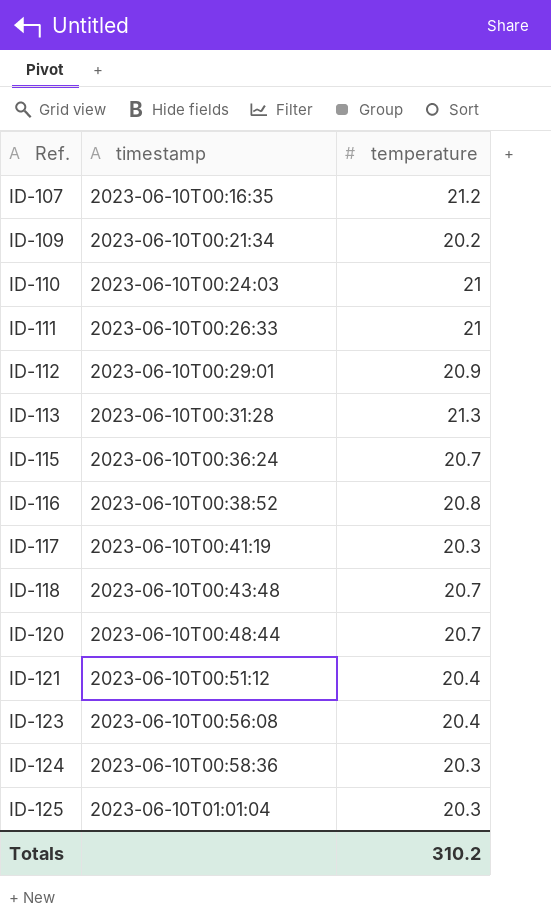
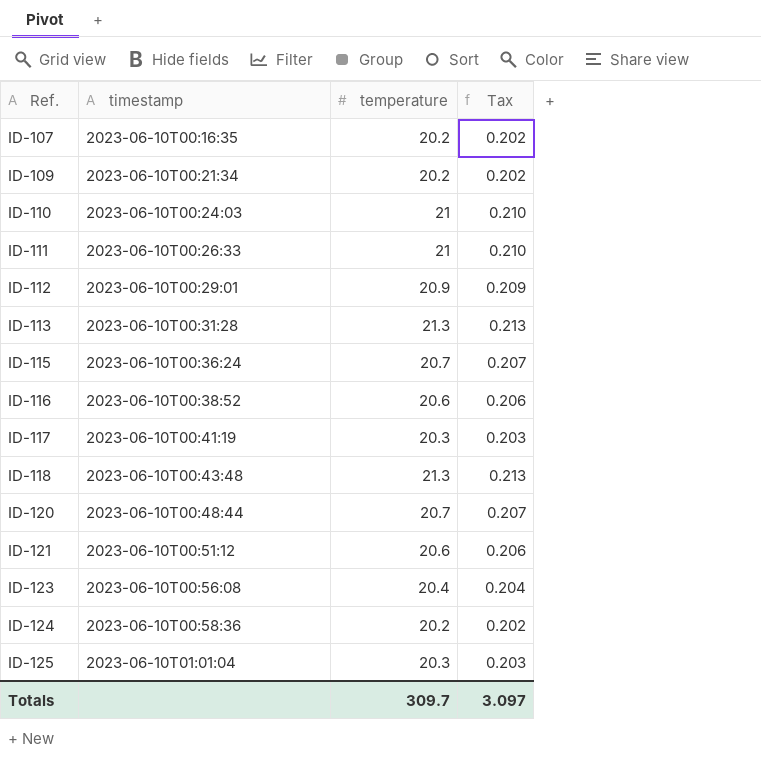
column Tax | formula: none -> [temperature] * 0.01
ID-107 | temperature: 21.2 -> 20.2
ID-116 | temperature: 20.8 -> 20.6
ID-118 | temperature: 20.7 -> 21.3
ID-121 | temperature: 20.4 -> 20.6
ID-124 | temperature: 20.3 -> 20.2
Totals | temperature: 310.2 -> 309.7

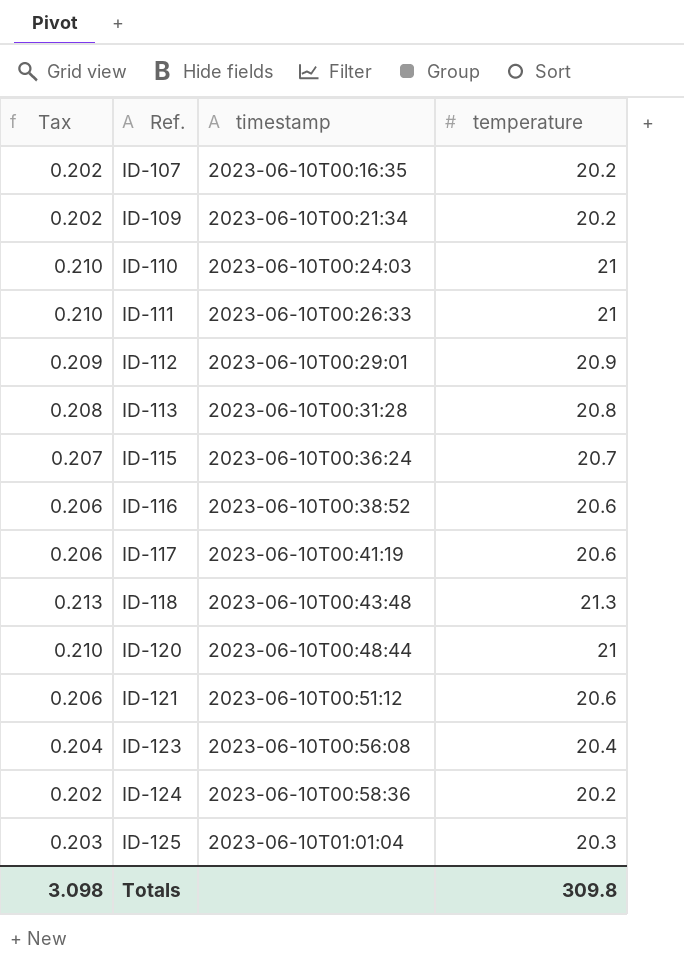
column Tax | position: 4 -> 1
ID-113 | Tax: 0.213 -> 0.208
ID-113 | temperature: 21.3 -> 20.8
ID-117 | Tax: 0.203 -> 0.206
ID-117 | temperature: 20.3 -> 20.6
ID-120 | Tax: 0.207 -> 0.210
ID-120 | temperature: 20.7 -> 21
Totals | Tax: 3.097 -> 3.098
Totals | temperature: 309.7 -> 309.8

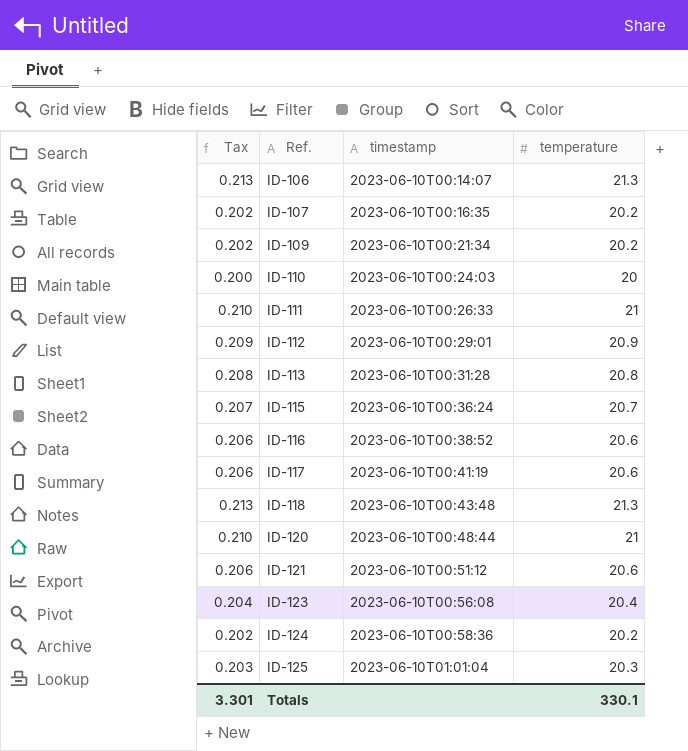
row ID-106: none -> 0.213 | 2023-06-10T00:14:07 | 21.3
ID-110 | Tax: 0.210 -> 0.200
ID-110 | temperature: 21 -> 20
Totals | Tax: 3.098 -> 3.301
Totals | temperature: 309.8 -> 330.1

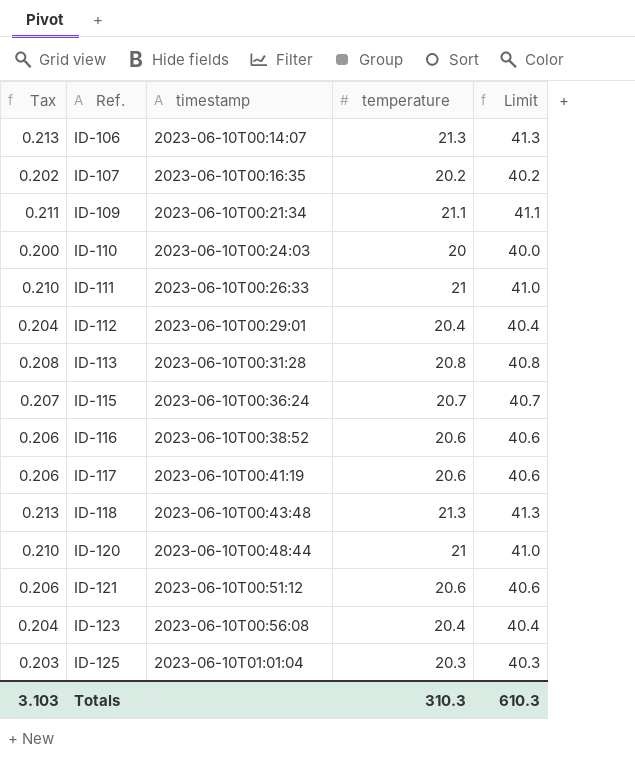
column Limit | formula: none -> [temperature] + 20
row ID-124: 0.202 | 2023-06-10T00:58:36 | 20.2 -> none
ID-109 | Tax: 0.202 -> 0.211
ID-109 | temperature: 20.2 -> 21.1
ID-112 | Tax: 0.209 -> 0.204
ID-112 | temperature: 20.9 -> 20.4
Totals | Tax: 3.301 -> 3.103
Totals | temperature: 330.1 -> 310.3

